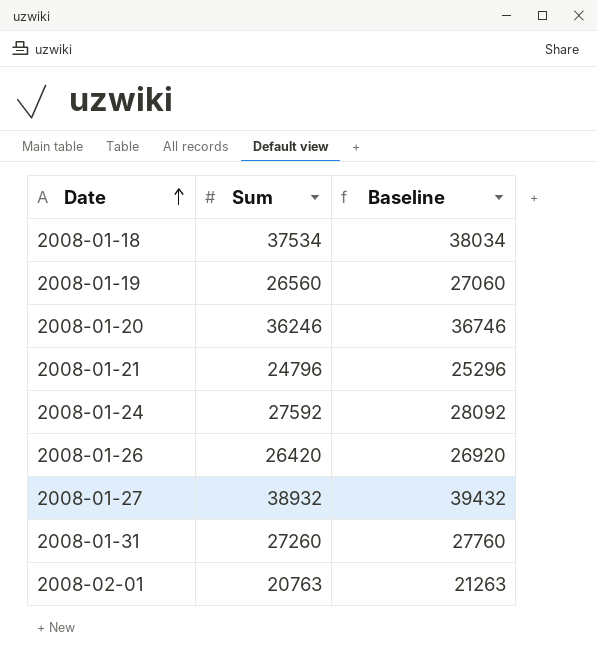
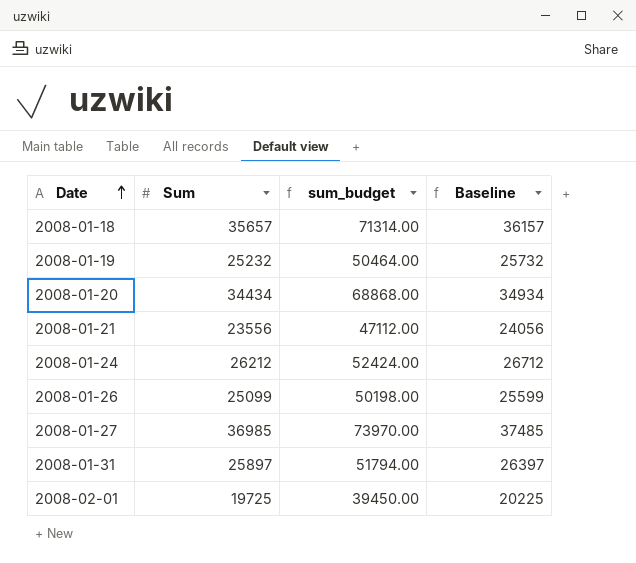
column sum_budget | formula: none -> [Sum] * 2
2008-01-18 | Sum: 37534 -> 35657
2008-01-18 | Baseline: 38034 -> 36157
2008-01-19 | Sum: 26560 -> 25232
2008-01-19 | Baseline: 27060 -> 25732
2008-01-20 | Sum: 36246 -> 34434
2008-01-20 | Baseline: 36746 -> 34934
2008-01-21 | Sum: 24796 -> 23556
2008-01-21 | Baseline: 25296 -> 24056
2008-01-24 | Sum: 27592 -> 26212
2008-01-24 | Baseline: 28092 -> 26712
2008-01-26 | Sum: 26420 -> 25099
2008-01-26 | Baseline: 26920 -> 25599
2008-01-27 | Sum: 38932 -> 36985
2008-01-27 | Baseline: 39432 -> 37485
2008-01-31 | Sum: 27260 -> 25897
2008-01-31 | Baseline: 27760 -> 26397
2008-02-01 | Sum: 20763 -> 19725
2008-02-01 | Baseline: 21263 -> 20225

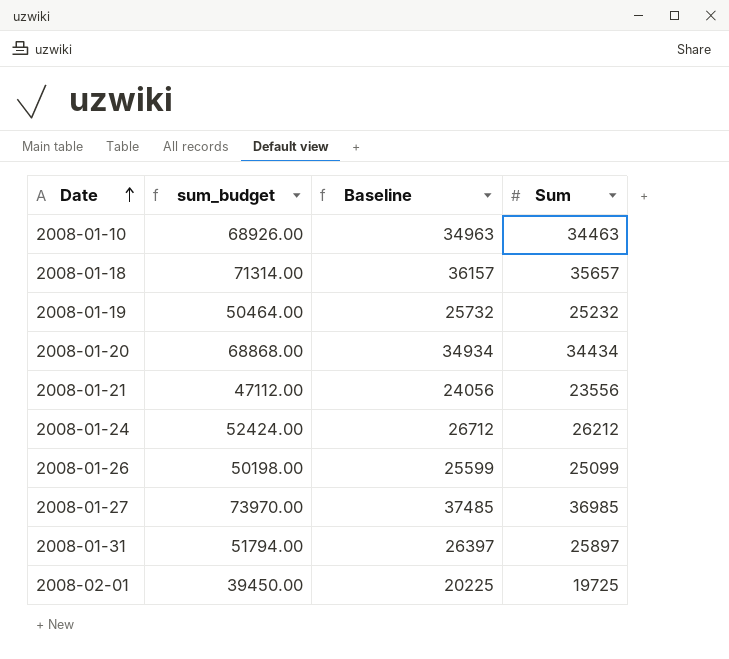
column Sum | position: 2 -> 4
row 2008-01-10: none -> 68926.00 | 34963 | 34463

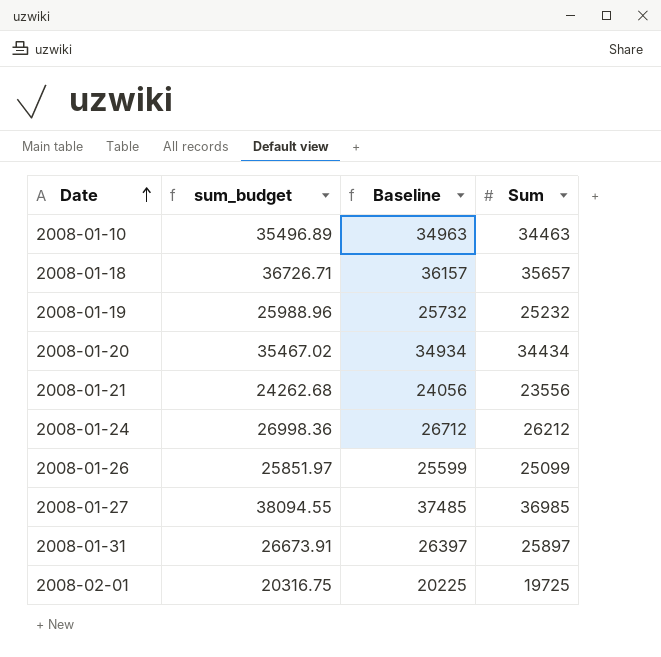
column sum_budget | formula: [Sum] * 2 -> [Sum] * 1.03

